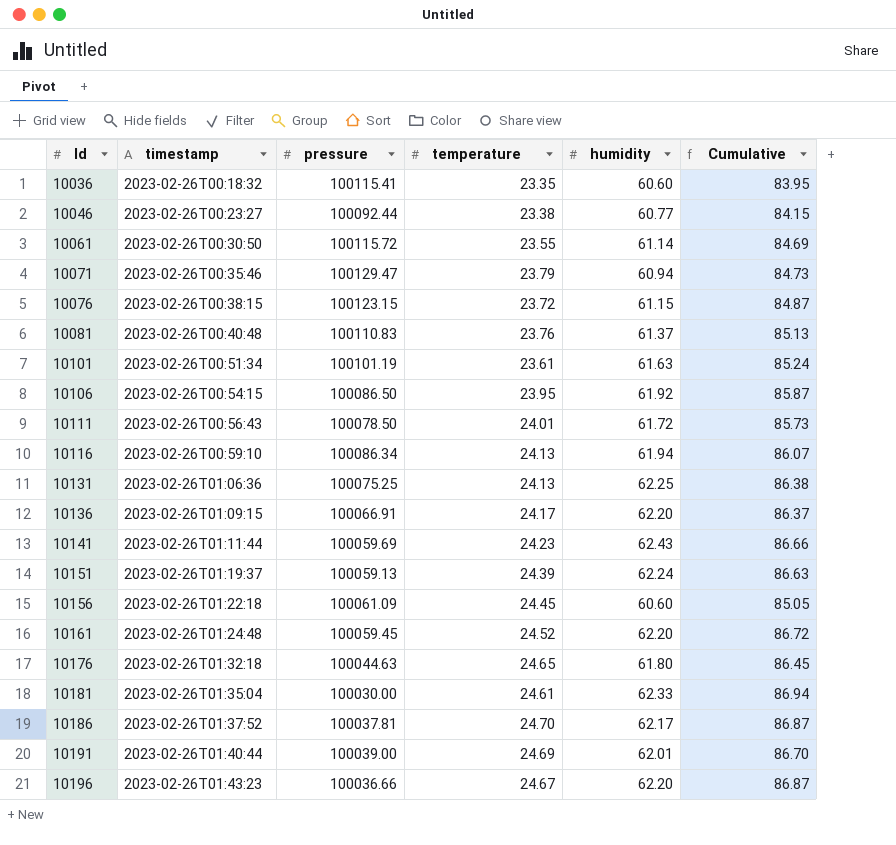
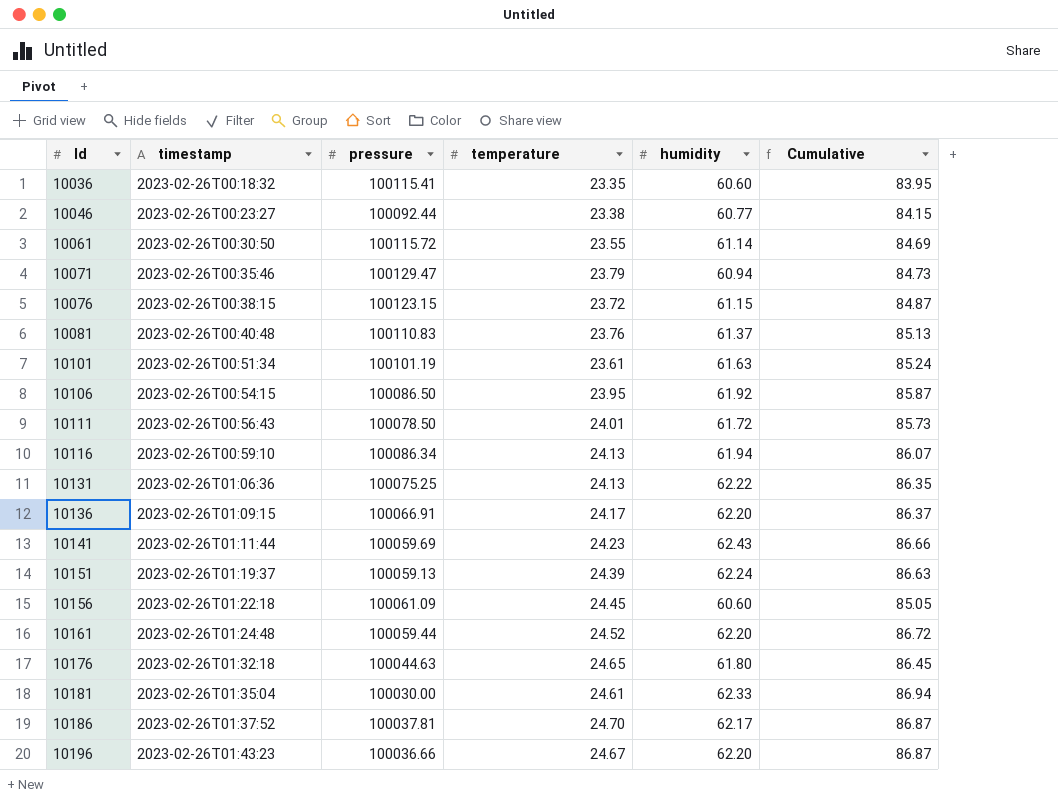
row 10191: 2023-02-26T01:40:44 | 100039.00 | 24.69 | 62.01 | 86.70 -> none
10131 | humidity: 62.25 -> 62.22
10131 | Cumulative: 86.38 -> 86.35
10161 | pressure: 100059.45 -> 100059.44

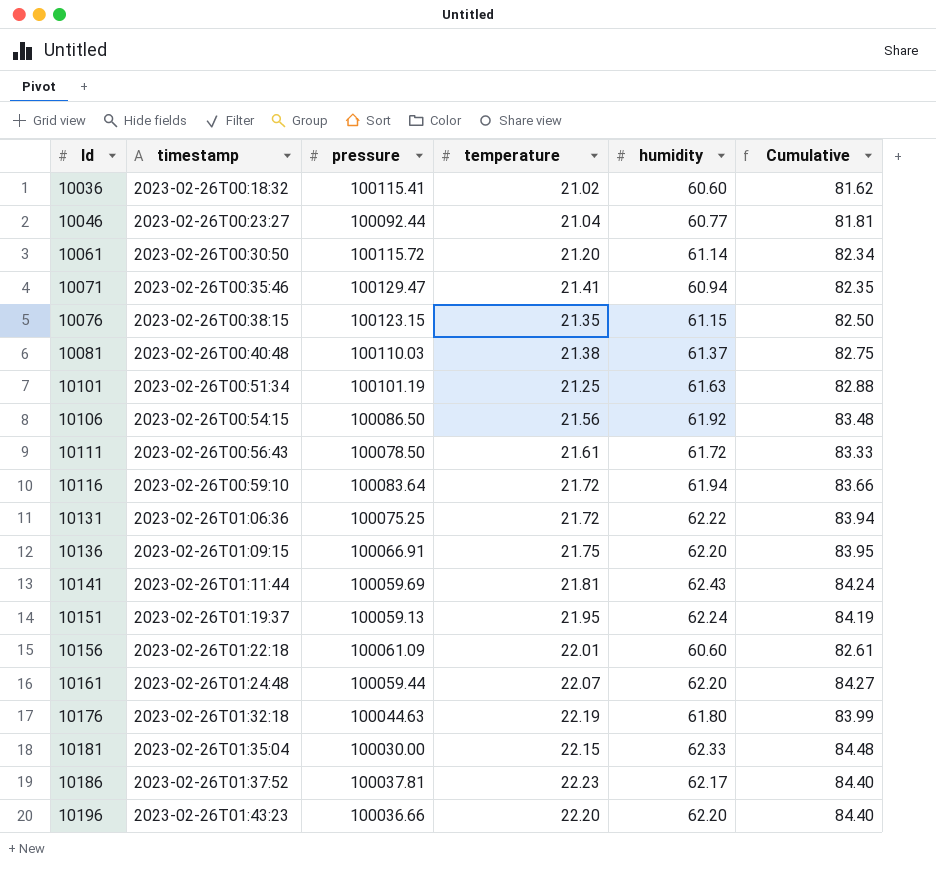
10036 | temperature: 23.35 -> 21.02
10036 | Cumulative: 83.95 -> 81.62
10046 | temperature: 23.38 -> 21.04
10046 | Cumulative: 84.15 -> 81.81
10061 | temperature: 23.55 -> 21.20
10061 | Cumulative: 84.69 -> 82.34
10071 | temperature: 23.79 -> 21.41
10071 | Cumulative: 84.73 -> 82.35
10076 | temperature: 23.72 -> 21.35
10076 | Cumulative: 84.87 -> 82.50
10081 | pressure: 100110.83 -> 100110.03
10081 | temperature: 23.76 -> 21.38
10081 | Cumulative: 85.13 -> 82.75
10101 | temperature: 23.61 -> 21.25
10101 | Cumulative: 85.24 -> 82.88
10106 | temperature: 23.95 -> 21.56
10106 | Cumulative: 85.87 -> 83.48
10111 | temperature: 24.01 -> 21.61
10111 | Cumulative: 85.73 -> 83.33
10116 | pressure: 100086.34 -> 100083.64
10116 | temperature: 24.13 -> 21.72
10116 | Cumulative: 86.07 -> 83.66
10131 | temperature: 24.13 -> 21.72
10131 | Cumulative: 86.35 -> 83.94
10136 | temperature: 24.17 -> 21.75
10136 | Cumulative: 86.37 -> 83.95
10141 | temperature: 24.23 -> 21.81
10141 | Cumulative: 86.66 -> 84.24
10151 | temperature: 24.39 -> 21.95
10151 | Cumulative: 86.63 -> 84.19
10156 | temperature: 24.45 -> 22.01
10156 | Cumulative: 85.05 -> 82.61
10161 | temperature: 24.52 -> 22.07
10161 | Cumulative: 86.72 -> 84.27
10176 | temperature: 24.65 -> 22.19
10176 | Cumulative: 86.45 -> 83.99
10181 | temperature: 24.61 -> 22.15
10181 | Cumulative: 86.94 -> 84.48
10186 | temperature: 24.70 -> 22.23
10186 | Cumulative: 86.87 -> 84.40
10196 | temperature: 24.67 -> 22.20
10196 | Cumulative: 86.87 -> 84.40

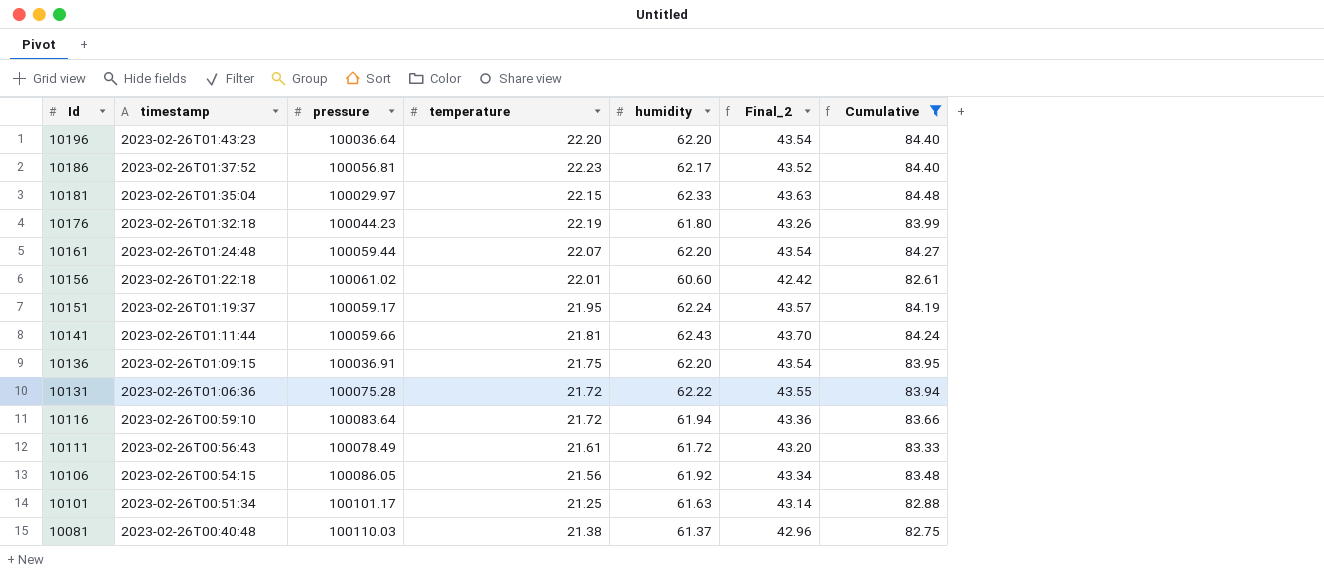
filter: none -> Cumulative >= 82.61
row order: Id ascending -> Id descending
column Final_2 | formula: none -> [humidity] * 0.7
10196 | pressure: 100036.66 -> 100036.64
10186 | pressure: 100037.81 -> 100056.81
10181 | pressure: 100030.00 -> 100029.97
10176 | pressure: 100044.63 -> 100044.23
10156 | pressure: 100061.09 -> 100061.02
10151 | pressure: 100059.13 -> 100059.17
10141 | pressure: 100059.69 -> 100059.66
10136 | pressure: 100066.91 -> 100036.91
10131 | pressure: 100075.25 -> 100075.28
10111 | pressure: 100078.50 -> 100078.49
10106 | pressure: 100086.50 -> 100086.05
10101 | pressure: 100101.19 -> 100101.17

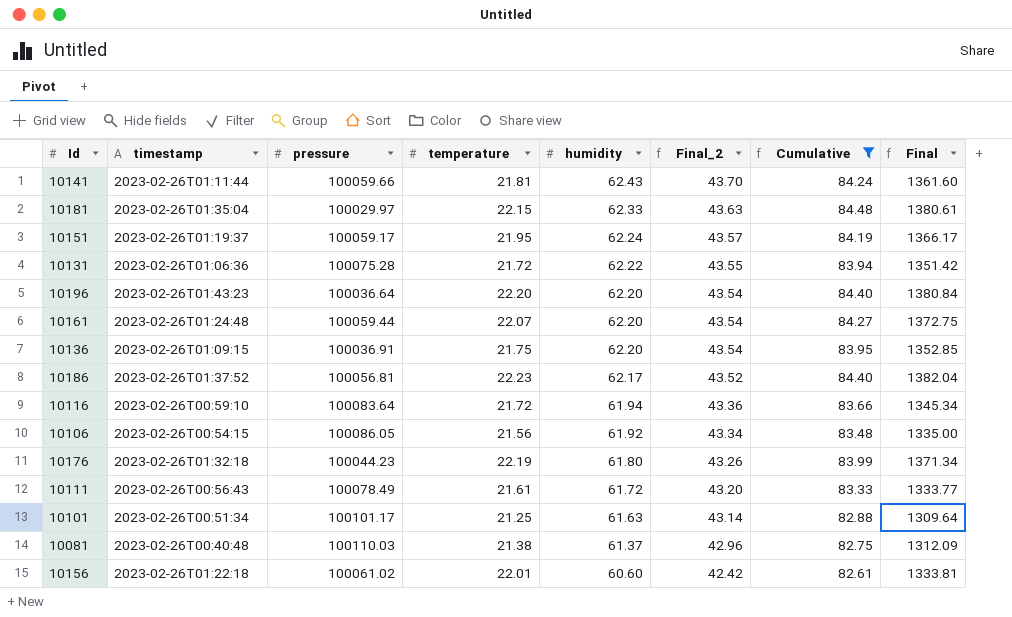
row order: Id descending -> humidity descending
column Final | formula: none -> [temperature] * [humidity]

